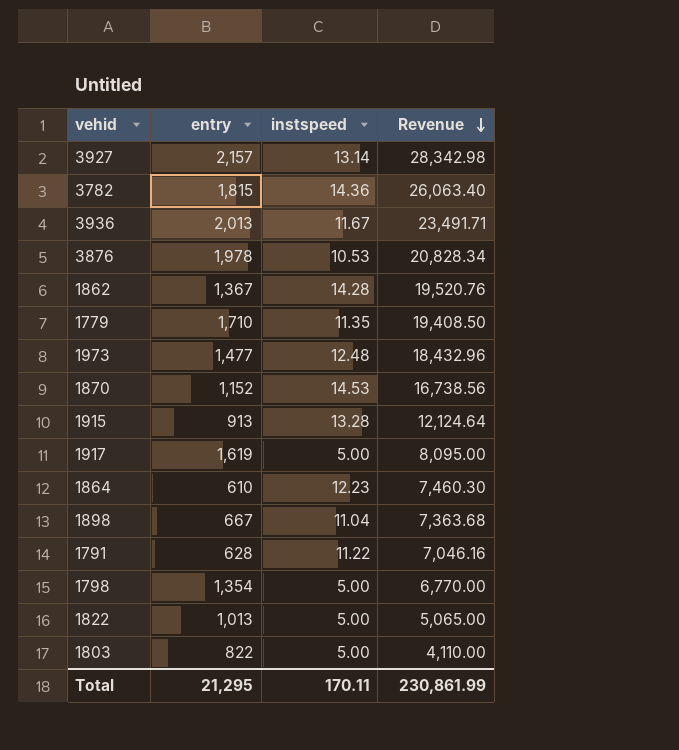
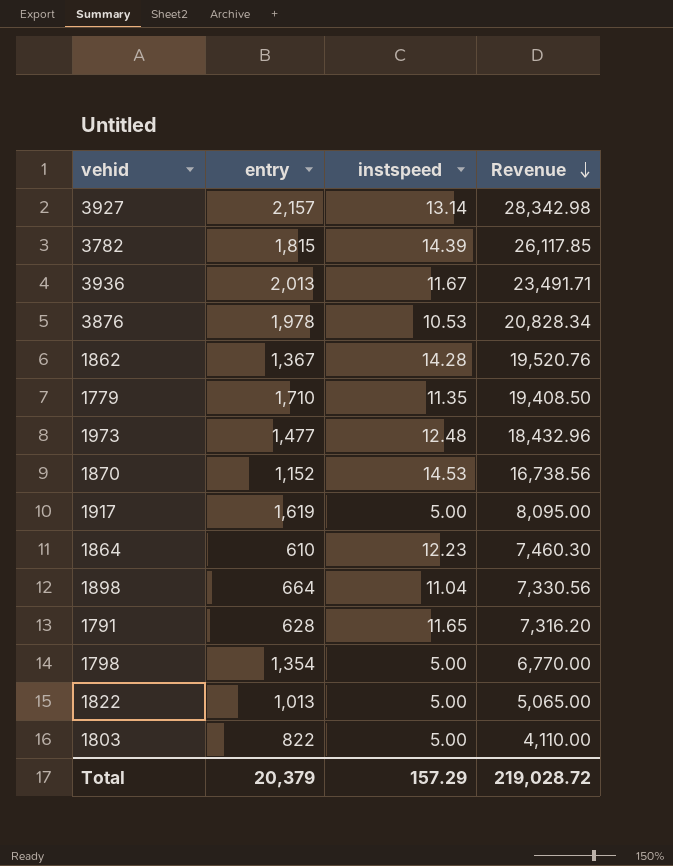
row 1915: 913 | 13.28 | 12,124.64 -> none
3782 | instspeed: 14.36 -> 14.39
3782 | Revenue: 26,063.40 -> 26,117.85
1898 | entry: 667 -> 664
1898 | Revenue: 7,363.68 -> 7,330.56
1791 | instspeed: 11.22 -> 11.65
1791 | Revenue: 7,046.16 -> 7,316.20
Total | entry: 21,295 -> 20,379
Total | instspeed: 170.11 -> 157.29
Total | Revenue: 230,861.99 -> 219,028.72

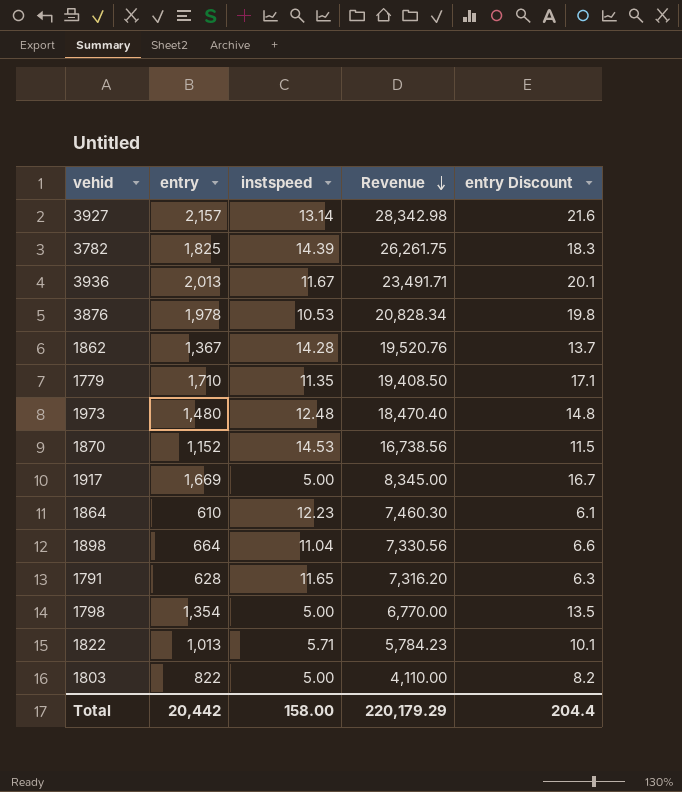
column entry Discount | formula: none -> [entry] * 0.01
3782 | entry: 1,815 -> 1,825
3782 | Revenue: 26,117.85 -> 26,261.75
1973 | entry: 1,477 -> 1,480
1973 | Revenue: 18,432.96 -> 18,470.40
1917 | entry: 1,619 -> 1,669
1917 | Revenue: 8,095.00 -> 8,345.00
1822 | instspeed: 5.00 -> 5.71
1822 | Revenue: 5,065.00 -> 5,784.23
Total | entry: 20,379 -> 20,442
Total | instspeed: 157.29 -> 158.00
Total | Revenue: 219,028.72 -> 220,179.29

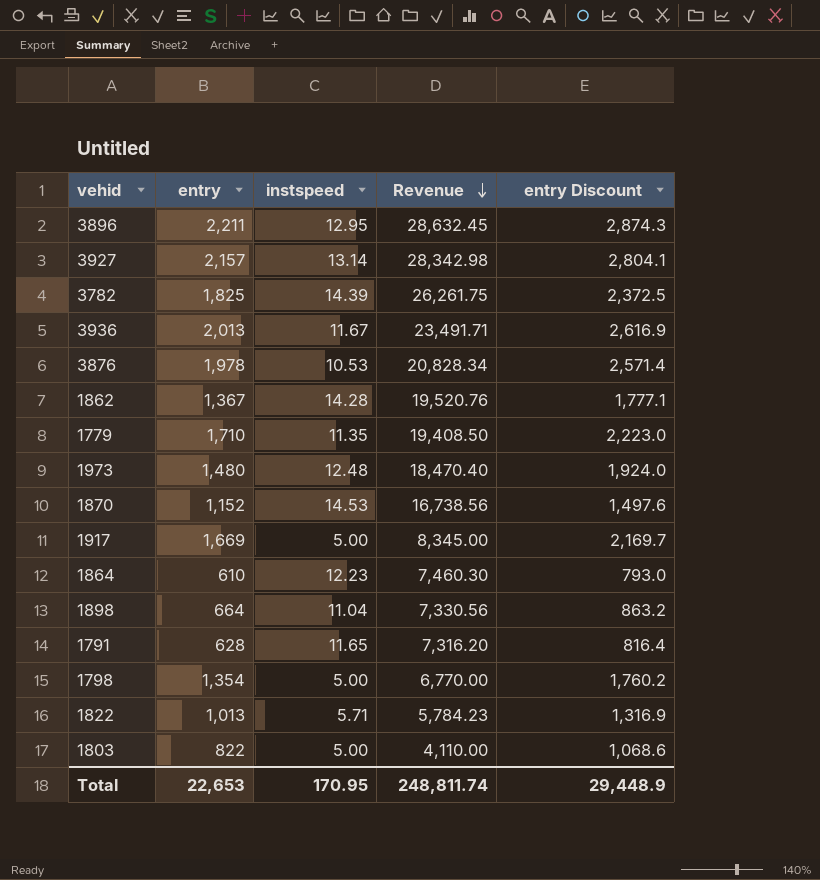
column entry Discount | formula: [entry] * 0.01 -> [entry] * 1.3
row 3896: none -> 2,211 | 12.95 | 28,632.45 | 2,874.3
Total | entry: 20,442 -> 22,653
Total | instspeed: 158.00 -> 170.95
Total | Revenue: 220,179.29 -> 248,811.74
Total | entry Discount: 204.4 -> 29,448.9

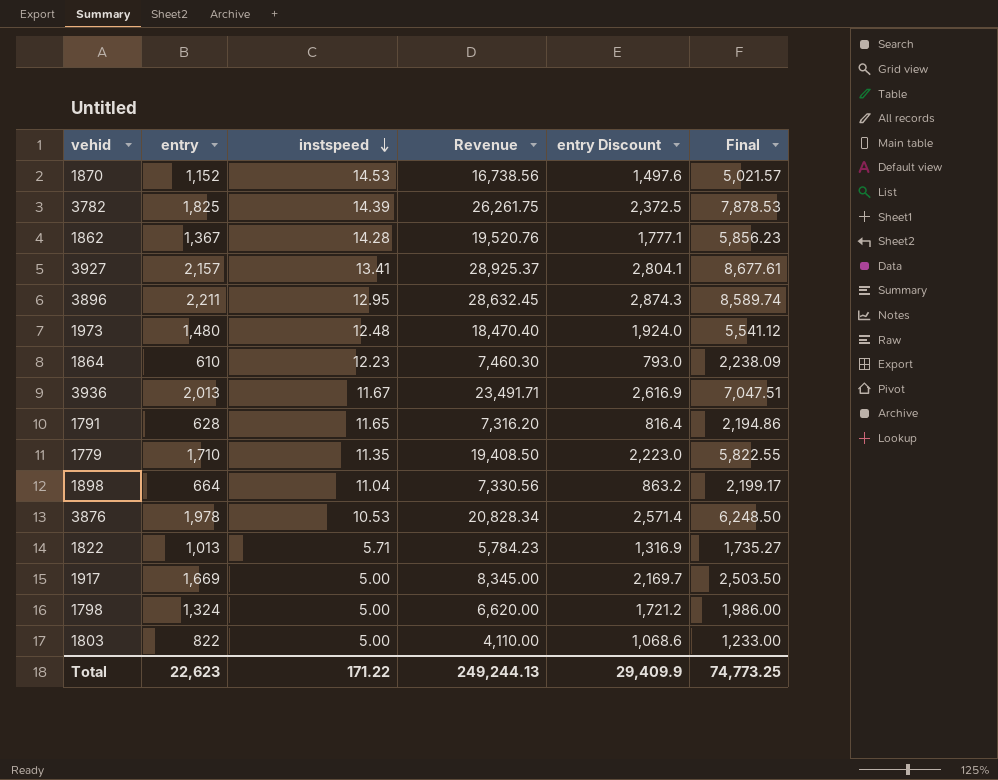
row order: Revenue descending -> instspeed descending
column Final | formula: none -> [Revenue] * 0.3
3927 | instspeed: 13.14 -> 13.41
3927 | Revenue: 28,342.98 -> 28,925.37
1798 | entry: 1,354 -> 1,324
1798 | Revenue: 6,770.00 -> 6,620.00
1798 | entry Discount: 1,760.2 -> 1,721.2
Total | entry: 22,653 -> 22,623
Total | instspeed: 170.95 -> 171.22
Total | Revenue: 248,811.74 -> 249,244.13
Total | entry Discount: 29,448.9 -> 29,409.9

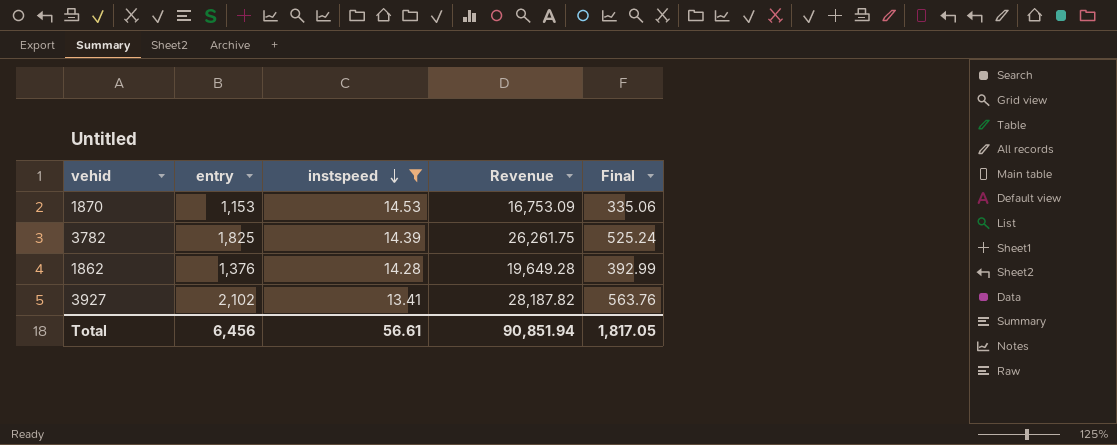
filter: none -> instspeed >= 13.41
column entry Discount | formula: [entry] * 1.3 -> none
column Final | formula: [Revenue] * 0.3 -> [Revenue] * 0.02
1870 | entry: 1,152 -> 1,153
1870 | Revenue: 16,738.56 -> 16,753.09
1862 | entry: 1,367 -> 1,376
1862 | Revenue: 19,520.76 -> 19,649.28
3927 | entry: 2,157 -> 2,102
3927 | Revenue: 28,925.37 -> 28,187.82
Total | entry: 22,623 -> 6,456
Total | instspeed: 171.22 -> 56.61
Total | Revenue: 249,244.13 -> 90,851.94
Total | Final: 74,773.25 -> 1,817.05

